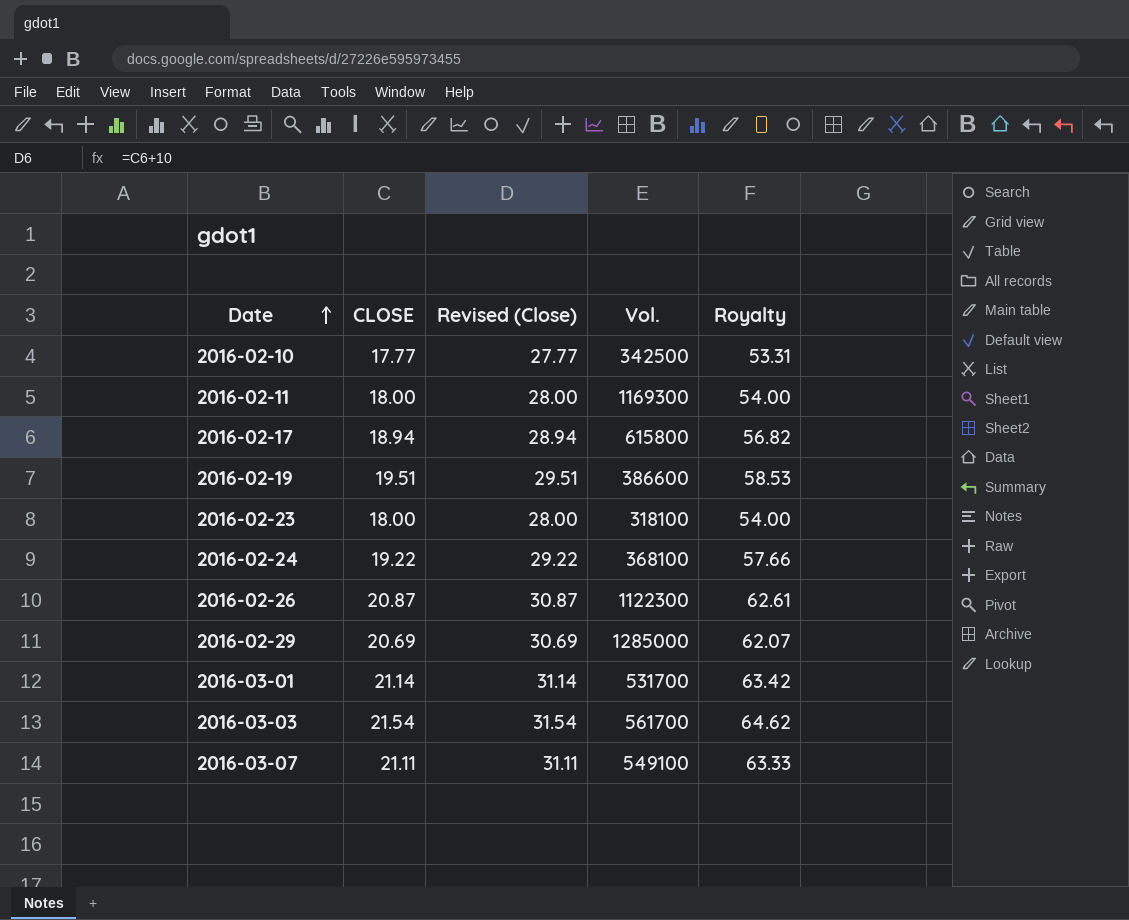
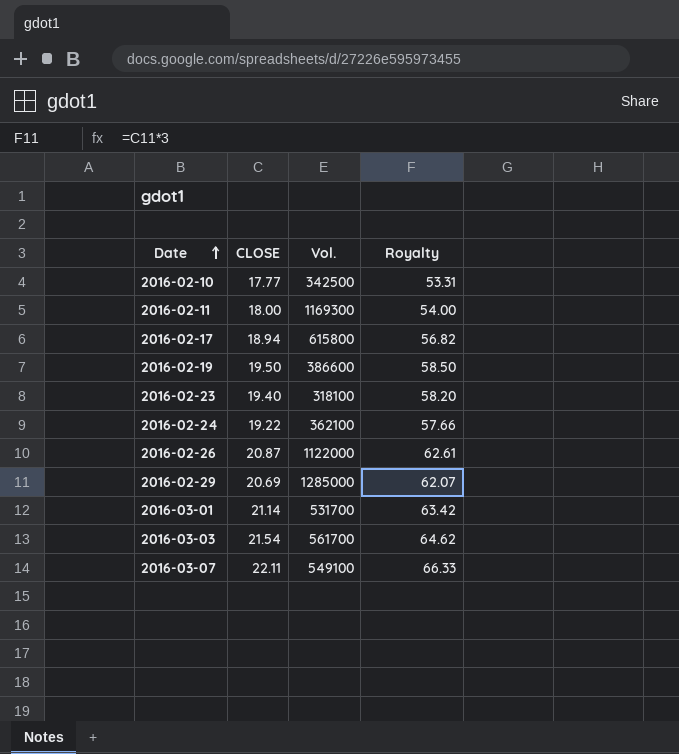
column Revised (Close) | formula: [CLOSE] + 10 -> none
2016-02-19 | CLOSE: 19.51 -> 19.50
2016-02-19 | Royalty: 58.53 -> 58.50
2016-02-23 | CLOSE: 18.00 -> 19.40
2016-02-23 | Royalty: 54.00 -> 58.20
2016-02-24 | Vol.: 368100 -> 362100
2016-02-26 | Vol.: 1122300 -> 1122000
2016-03-07 | CLOSE: 21.11 -> 22.11
2016-03-07 | Royalty: 63.33 -> 66.33

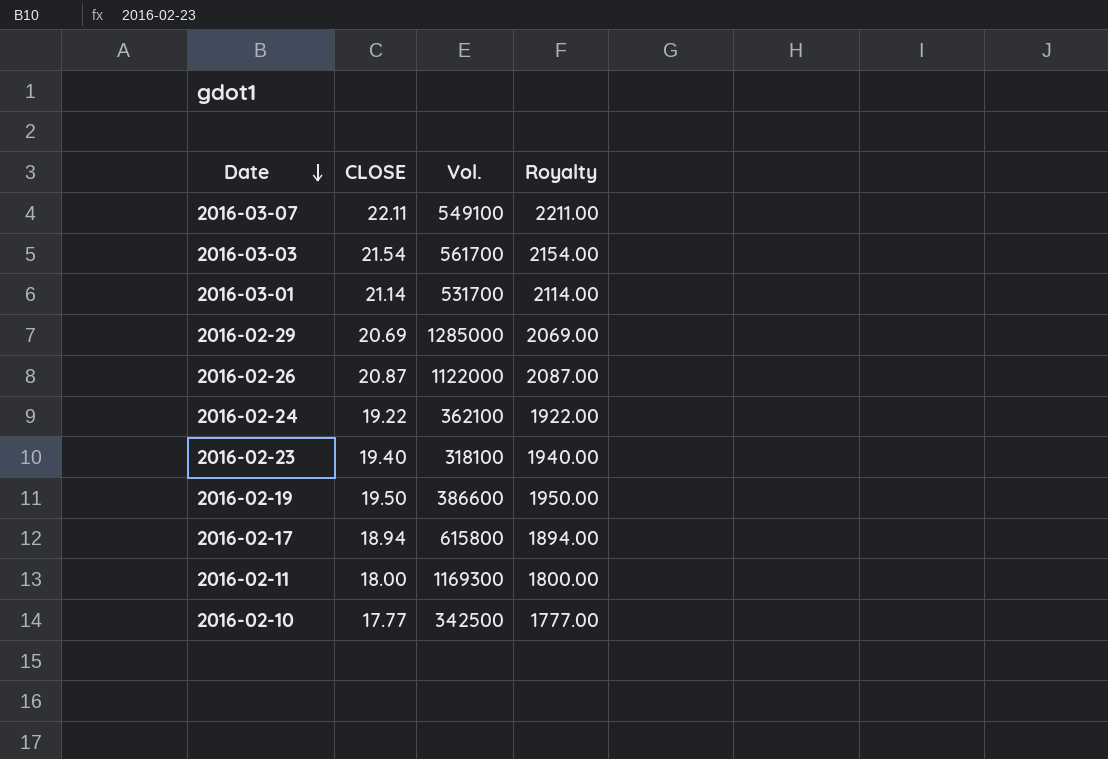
row order: Date ascending -> Date descending
column Royalty | formula: [CLOSE] * 3 -> [CLOSE] * 100

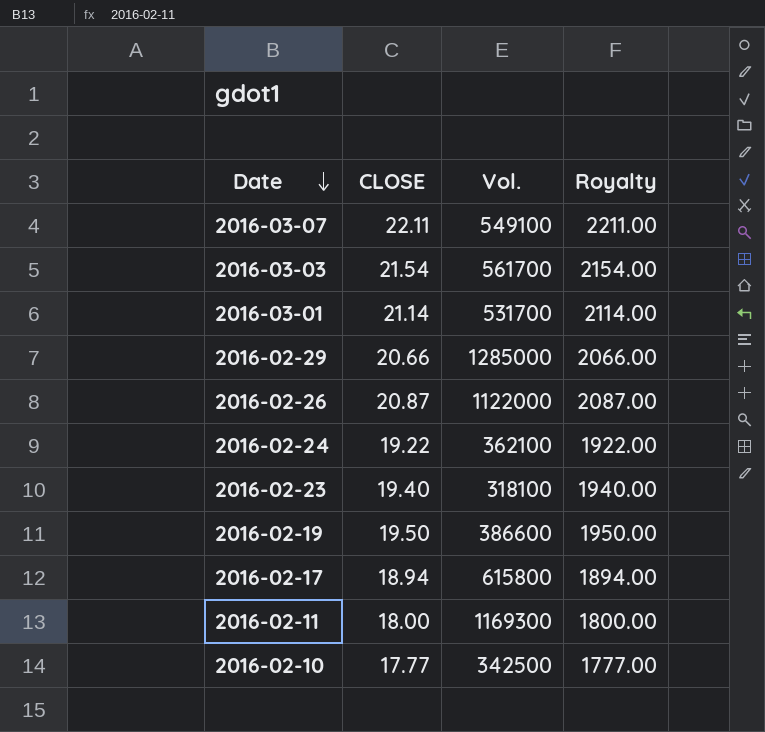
2016-02-29 | CLOSE: 20.69 -> 20.66
2016-02-29 | Royalty: 2069.00 -> 2066.00

